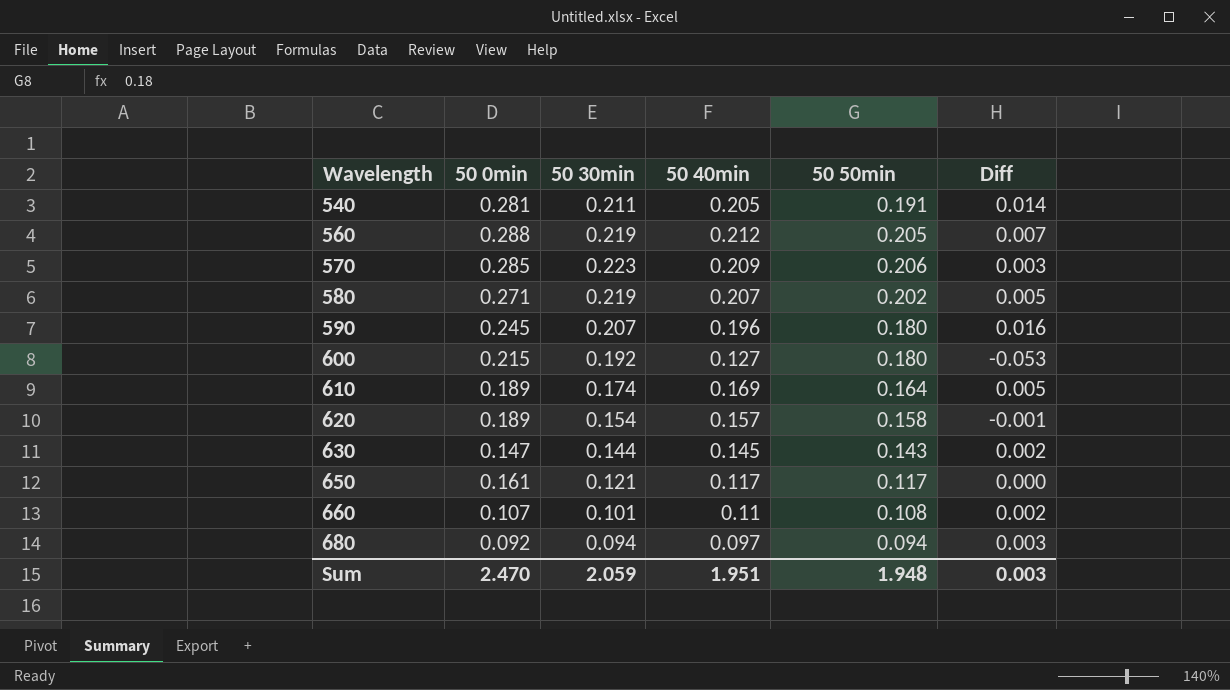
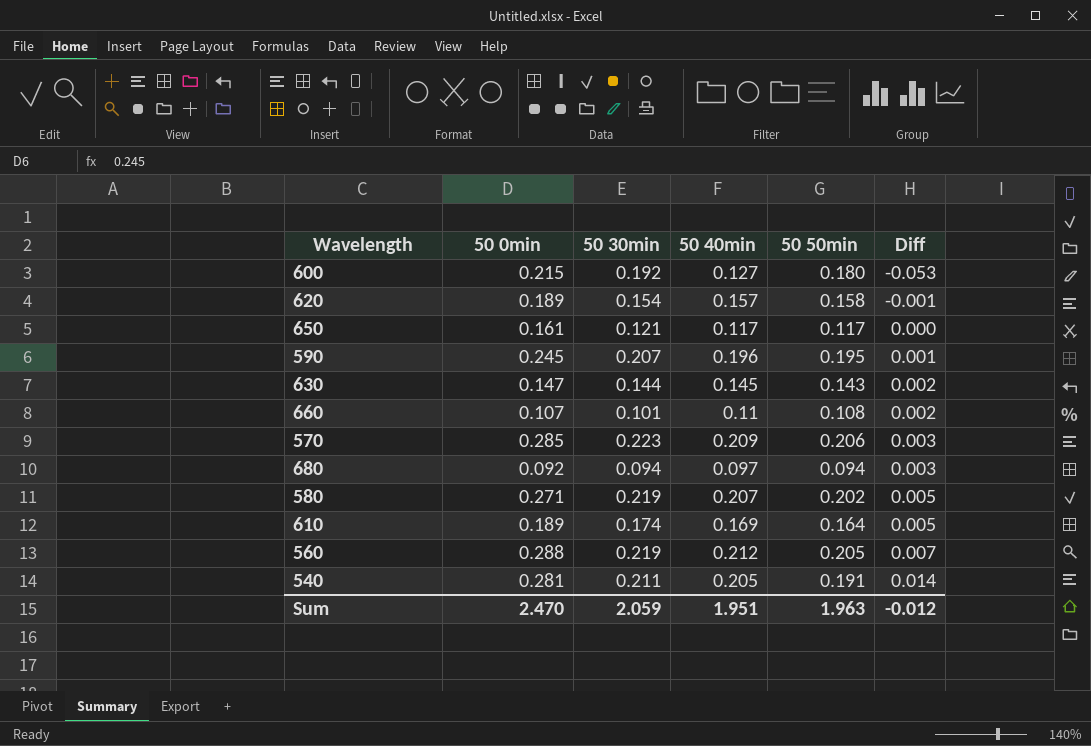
row order: Wavelength ascending -> Diff ascending
590 | 50 50min: 0.180 -> 0.195
590 | Diff: 0.016 -> 0.001
Sum | 50 50min: 1.948 -> 1.963
Sum | Diff: 0.003 -> -0.012

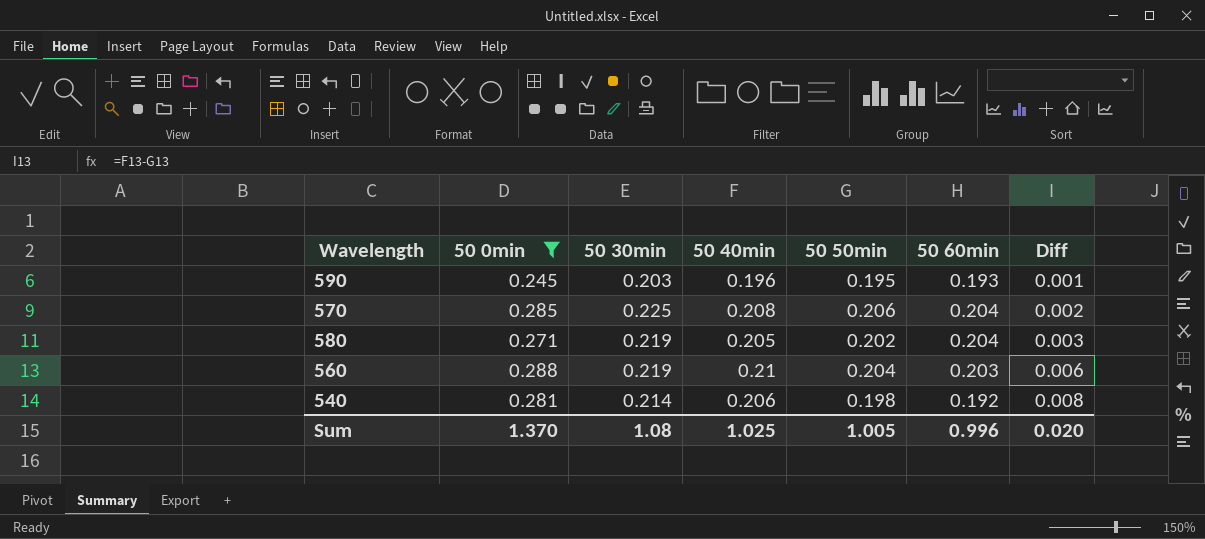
filter: none -> 50 0min >= 0.245
column 50 60min | position: none -> 6
590 | 50 30min: 0.207 -> 0.203
570 | 50 30min: 0.223 -> 0.225
570 | 50 40min: 0.209 -> 0.208
570 | Diff: 0.003 -> 0.002
580 | 50 40min: 0.207 -> 0.205
580 | Diff: 0.005 -> 0.003
560 | 50 40min: 0.212 -> 0.21
560 | 50 50min: 0.205 -> 0.204
560 | Diff: 0.007 -> 0.006
540 | 50 30min: 0.211 -> 0.214
540 | 50 40min: 0.205 -> 0.206
540 | 50 50min: 0.191 -> 0.198
540 | Diff: 0.014 -> 0.008
Sum | 50 0min: 2.470 -> 1.370
Sum | 50 30min: 2.059 -> 1.08
Sum | 50 40min: 1.951 -> 1.025
Sum | 50 50min: 1.963 -> 1.005
Sum | Diff: -0.012 -> 0.020

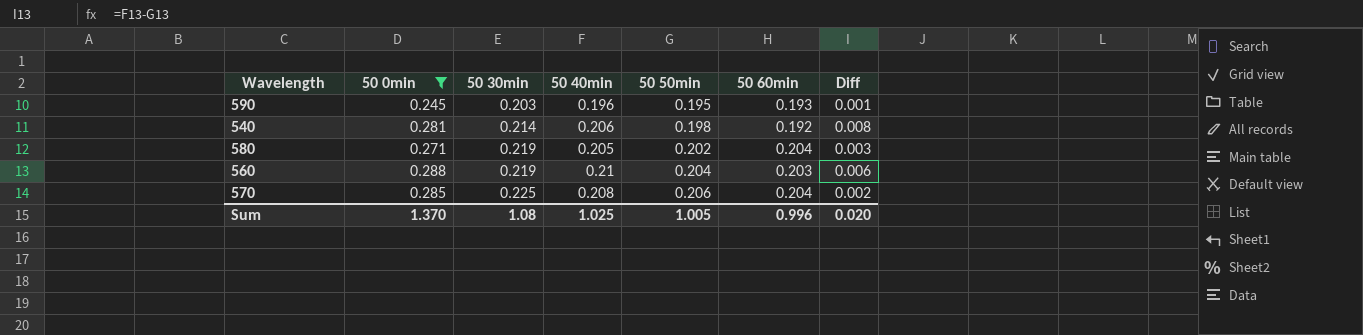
row order: Diff ascending -> 50 30min ascending

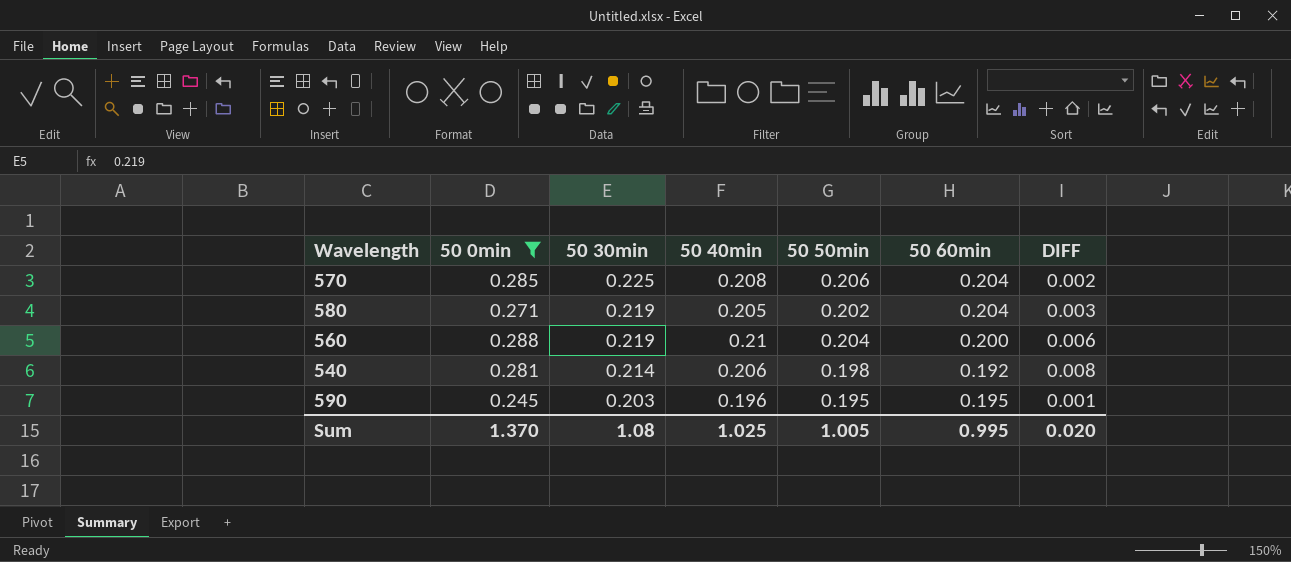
row order: 50 30min ascending -> 50 30min descending
column name: Diff -> DIFF
560 | 50 60min: 0.203 -> 0.200
590 | 50 60min: 0.193 -> 0.195
Sum | 50 60min: 0.996 -> 0.995

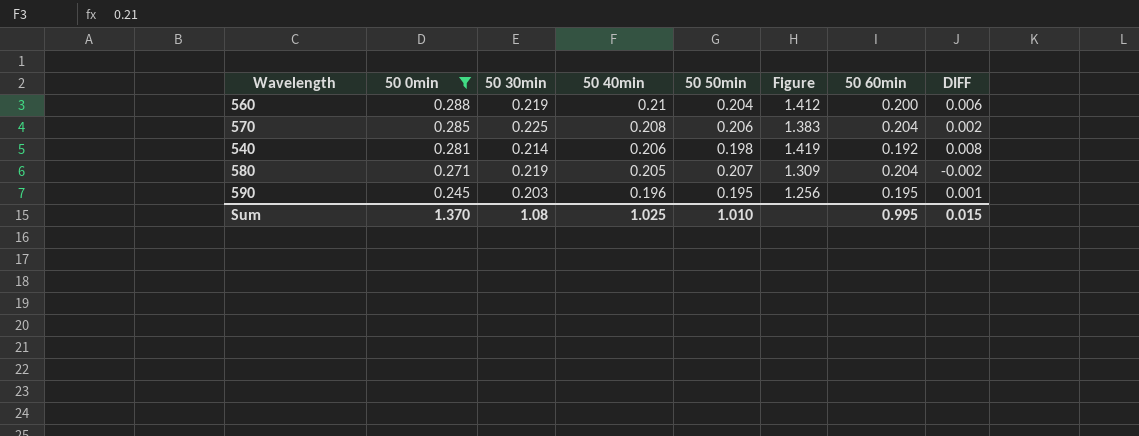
row order: 50 30min descending -> 50 0min descending
column Figure | formula: none -> [50 0min] / [50 50min]
580 | 50 50min: 0.202 -> 0.207
580 | DIFF: 0.003 -> -0.002
Sum | 50 50min: 1.005 -> 1.010
Sum | DIFF: 0.020 -> 0.015

